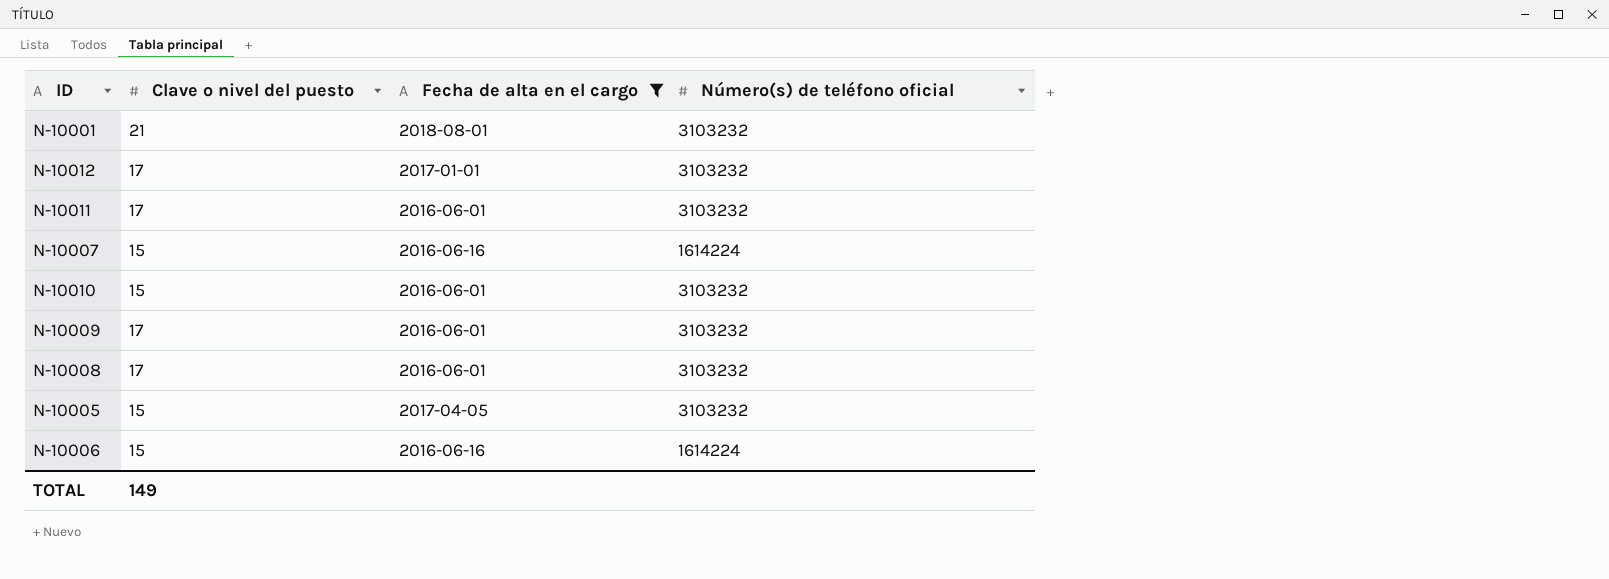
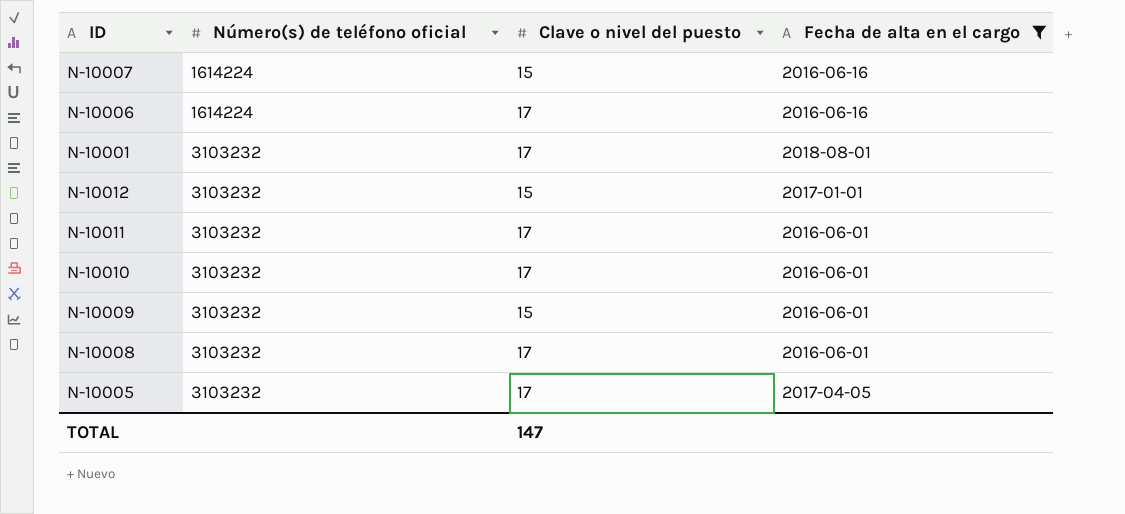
row order: none -> Número(s) de teléfono oficial ascending
column Número(s) de teléfono oficial | position: 4 -> 2
N-10006 | Clave o nivel del puesto: 15 -> 17
N-10001 | Clave o nivel del puesto: 21 -> 17
N-10012 | Clave o nivel del puesto: 17 -> 15
N-10010 | Clave o nivel del puesto: 15 -> 17
N-10009 | Clave o nivel del puesto: 17 -> 15
N-10005 | Clave o nivel del puesto: 15 -> 17
TOTAL | Clave o nivel del puesto: 149 -> 147

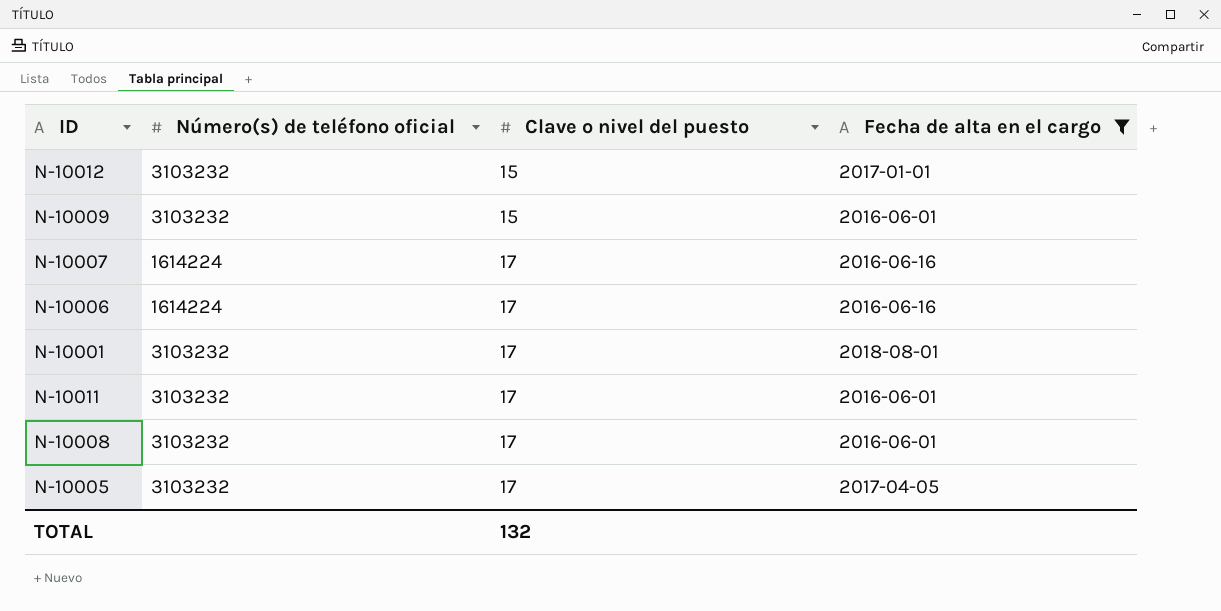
row order: Número(s) de teléfono oficial ascending -> Clave o nivel del puesto ascending
row N-10010: 3103232 | 17 | 2016-06-01 -> none
N-10007 | Clave o nivel del puesto: 15 -> 17
TOTAL | Clave o nivel del puesto: 147 -> 132

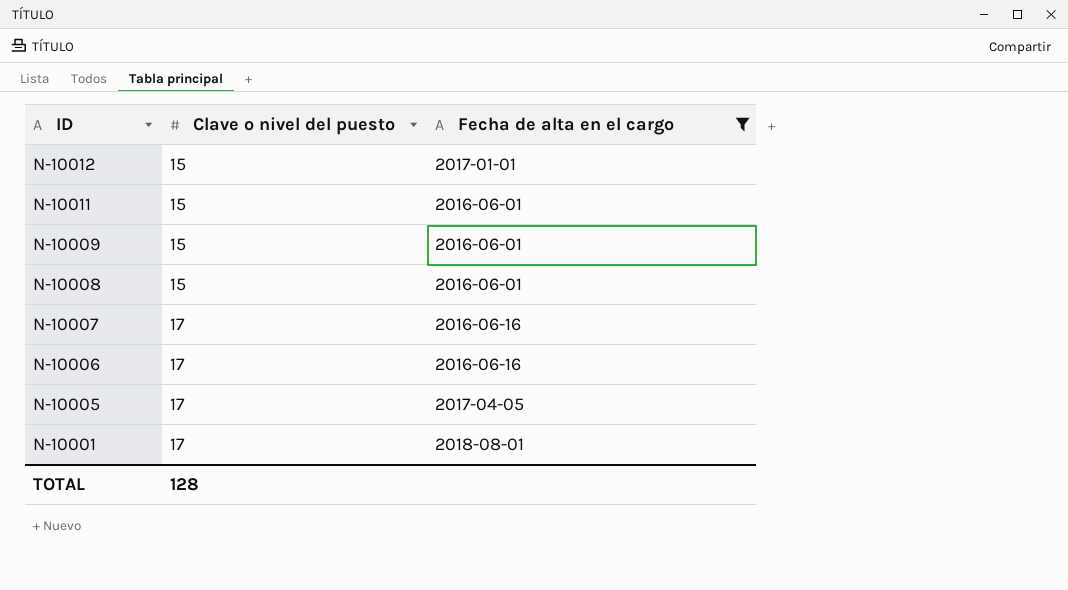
row order: Clave o nivel del puesto ascending -> ID descending
column Número(s) de teléfono oficial | position: 2 -> none
N-10011 | Clave o nivel del puesto: 17 -> 15
N-10008 | Clave o nivel del puesto: 17 -> 15
TOTAL | Clave o nivel del puesto: 132 -> 128

